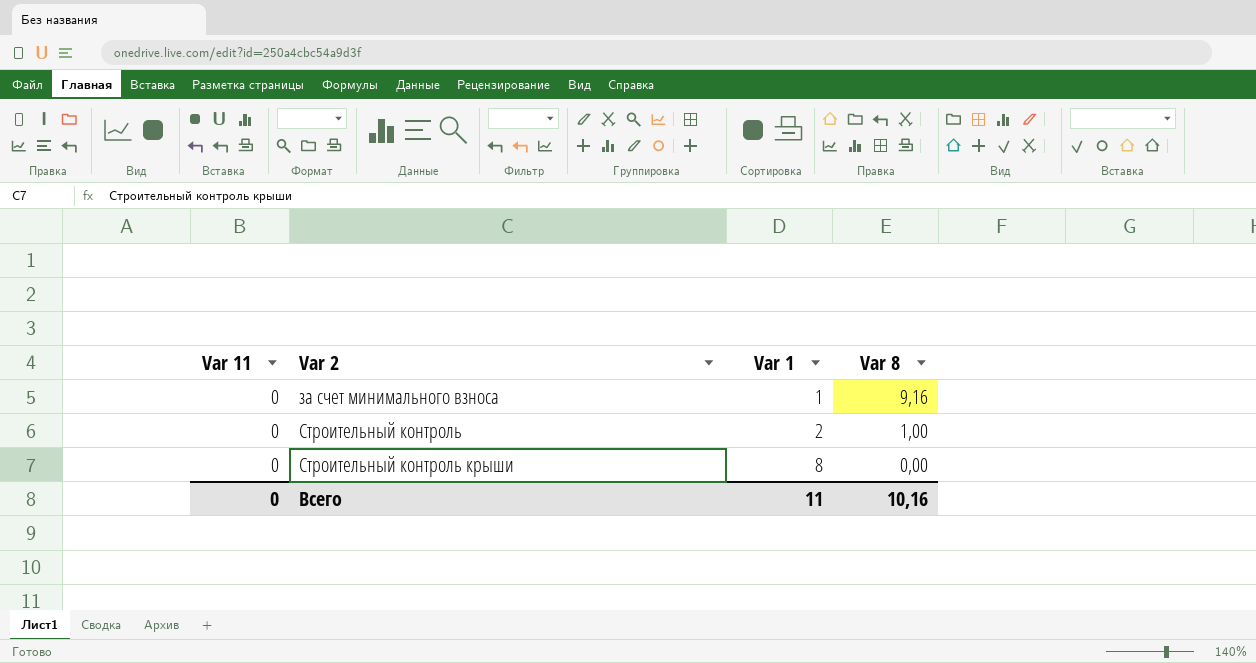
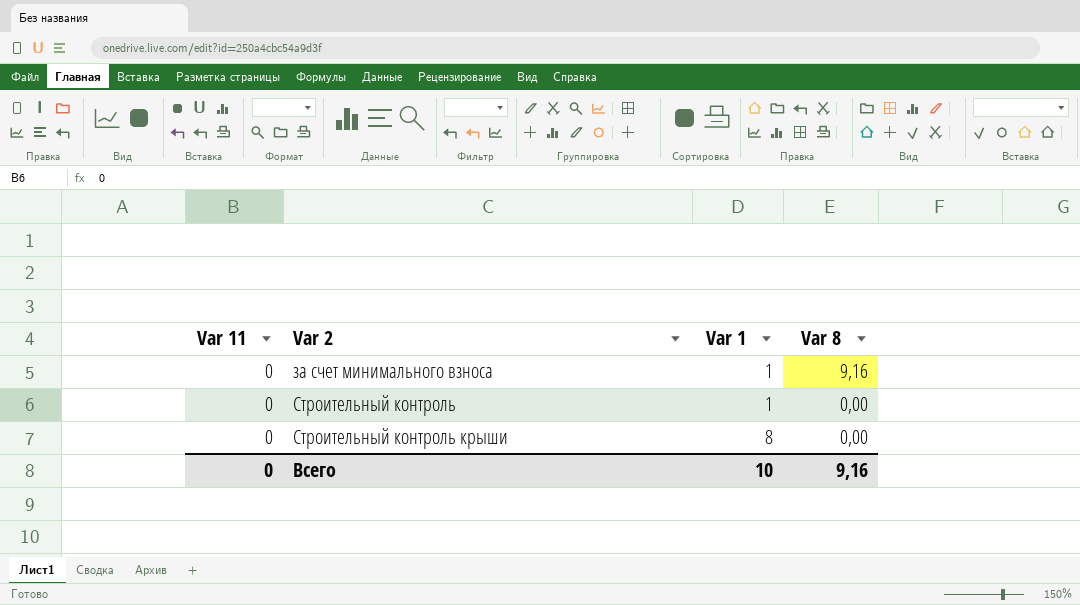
Строительный контроль | Var 1: 2 -> 1
Строительный контроль | Var 8: 1,00 -> 0,00
Всего | Var 1: 11 -> 10
Всего | Var 8: 10,16 -> 9,16

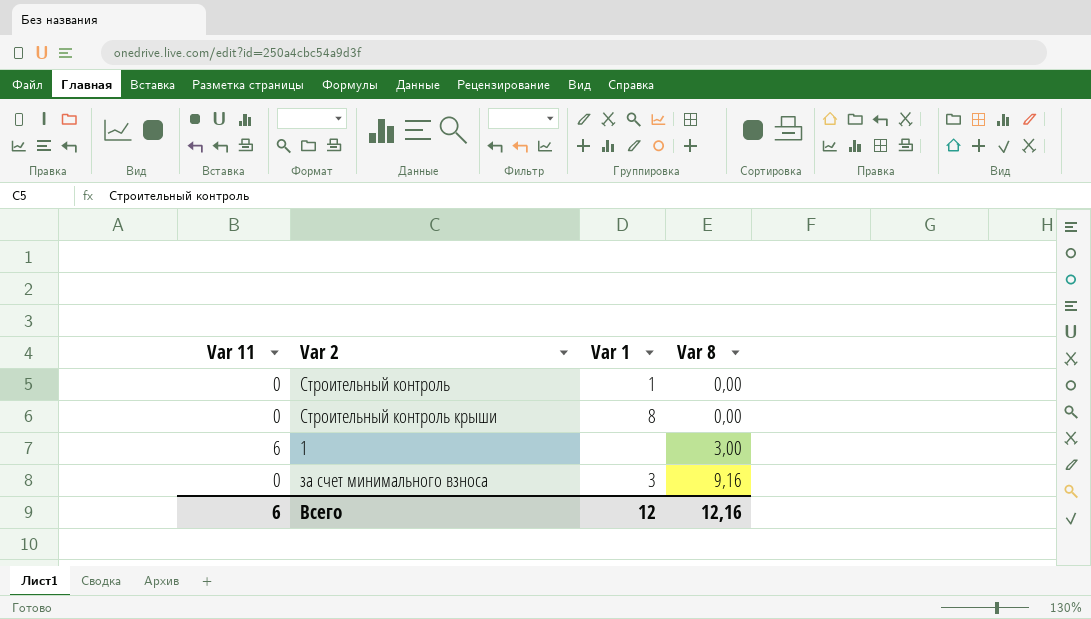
row order: Var 2 ascending -> Var 8 ascending
row 1: none -> 6 | none | 3,00
за счет минимального взноса | Var 1: 1 -> 3
Всего | Var 11: 0 -> 6
Всего | Var 1: 10 -> 12
Всего | Var 8: 9,16 -> 12,16

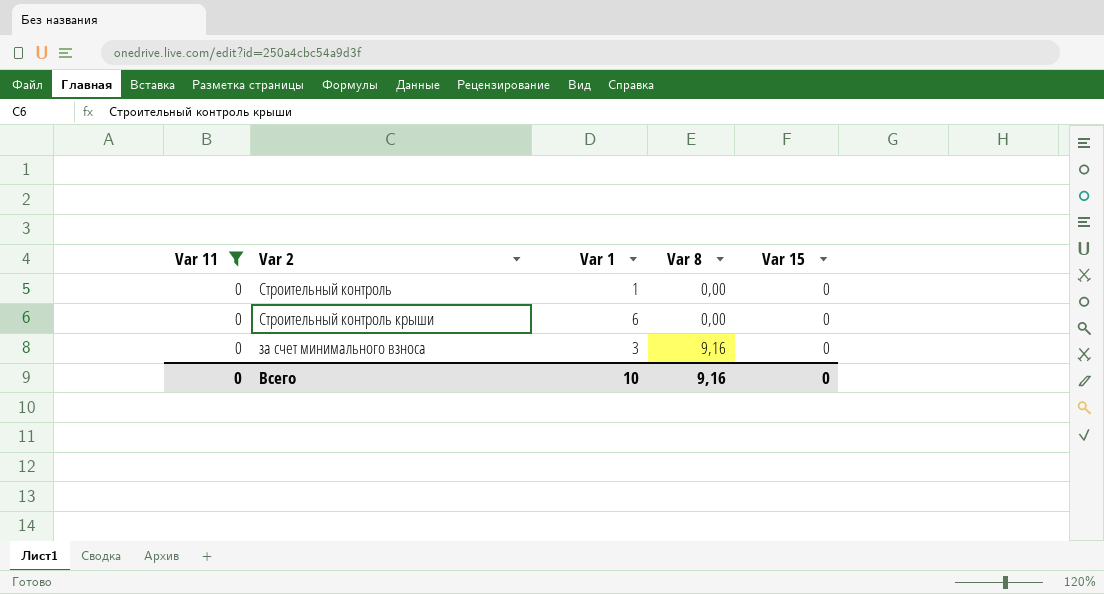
filter: none -> Var 11 = 0
column Var 15 | position: none -> 5
Строительный контроль крыши | Var 1: 8 -> 6
Всего | Var 11: 6 -> 0
Всего | Var 1: 12 -> 10
Всего | Var 8: 12,16 -> 9,16

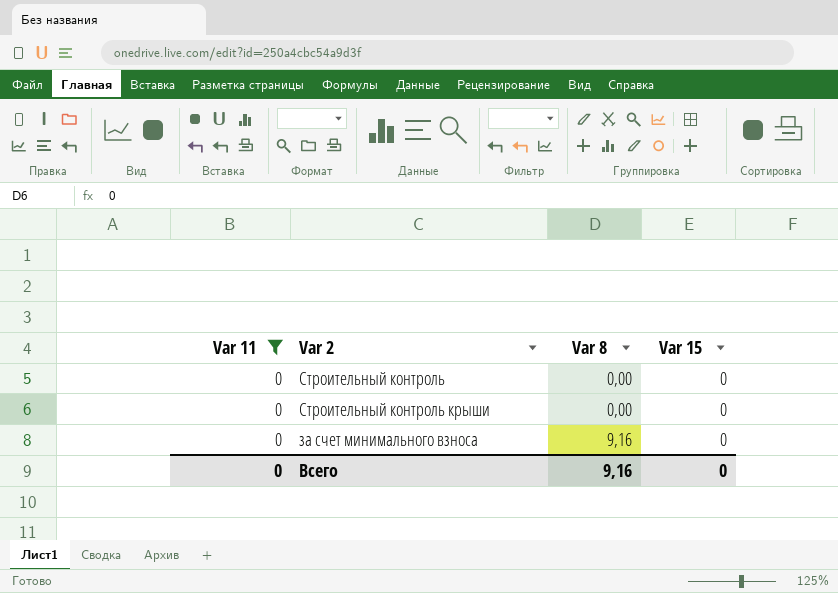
column Var 1 | position: 3 -> none

